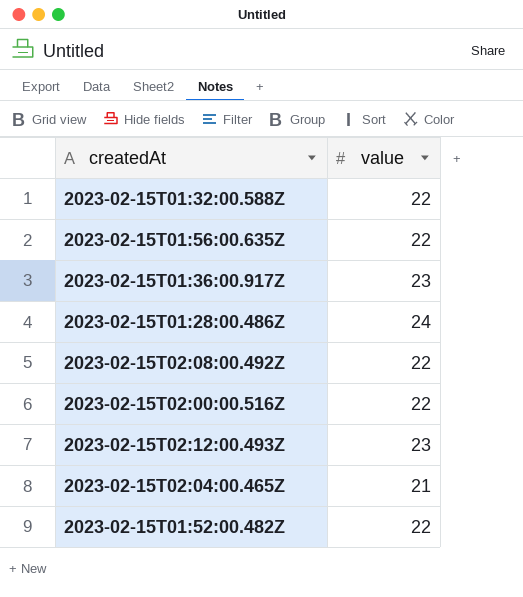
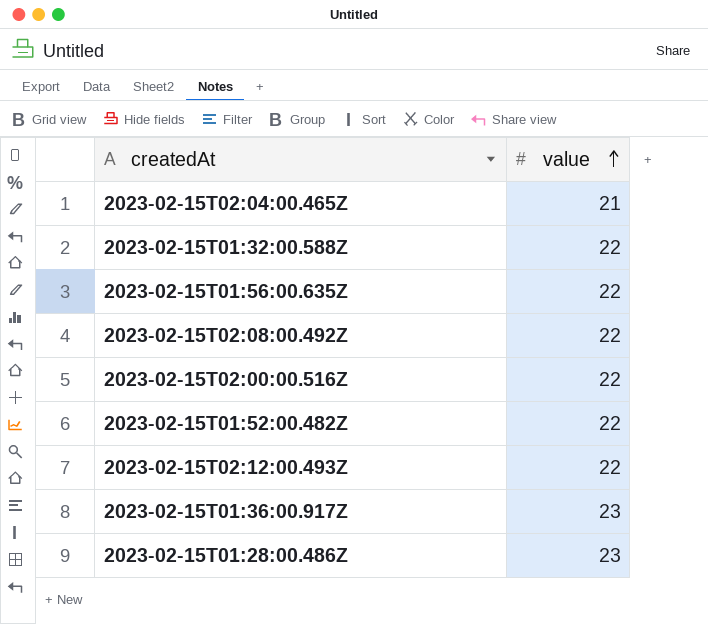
row order: none -> value ascending
2023-02-15T02:12:00.493Z | value: 23 -> 22
2023-02-15T01:28:00.486Z | value: 24 -> 23

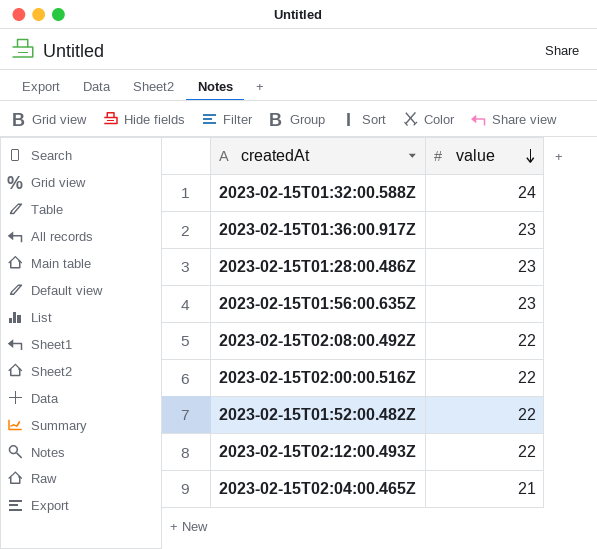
row order: value ascending -> value descending
2023-02-15T01:32:00.588Z | value: 22 -> 24
2023-02-15T01:56:00.635Z | value: 22 -> 23

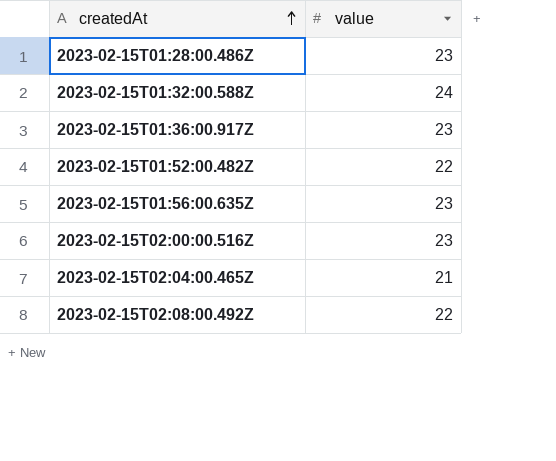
row order: value descending -> createdAt ascending
row 2023-02-15T02:12:00.493Z: 22 -> none
2023-02-15T02:00:00.516Z | value: 22 -> 23

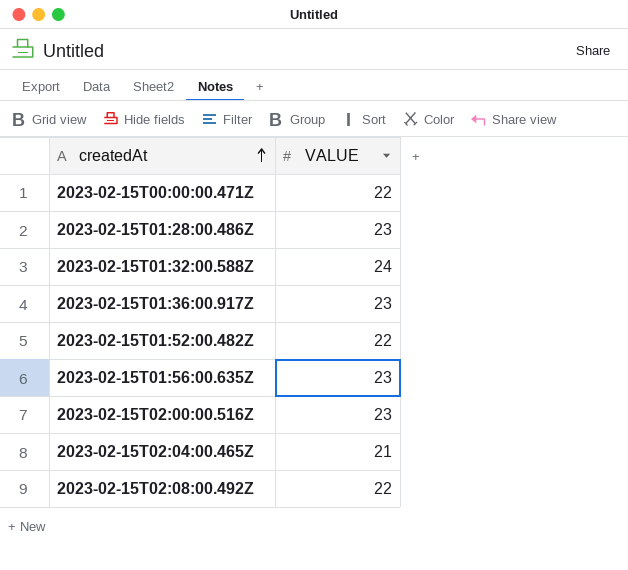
column name: value -> VALUE
row 2023-02-15T00:00:00.471Z: none -> 22

